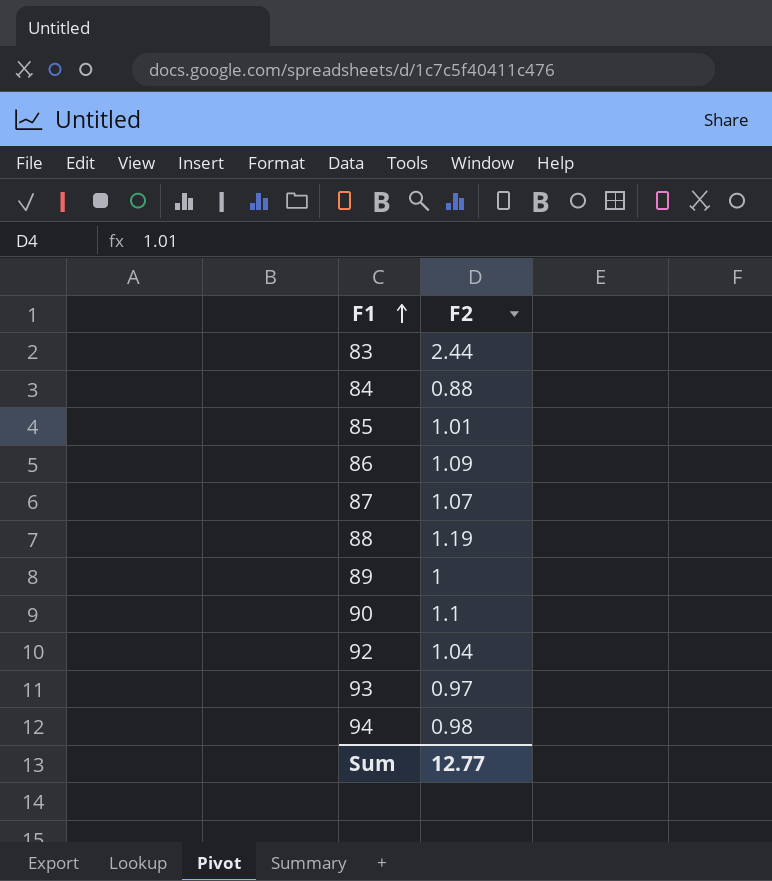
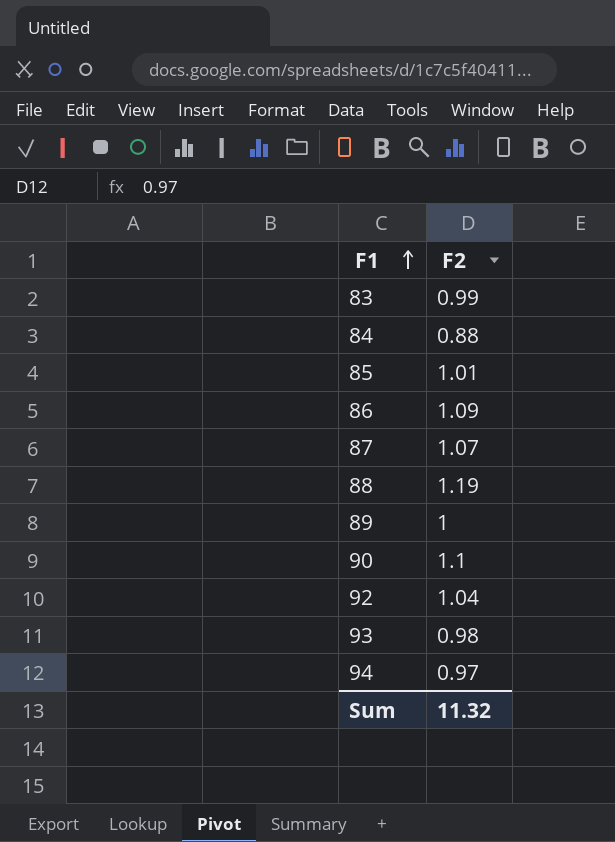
83 | F2: 2.44 -> 0.99
93 | F2: 0.97 -> 0.98
94 | F2: 0.98 -> 0.97
Sum | F2: 12.77 -> 11.32

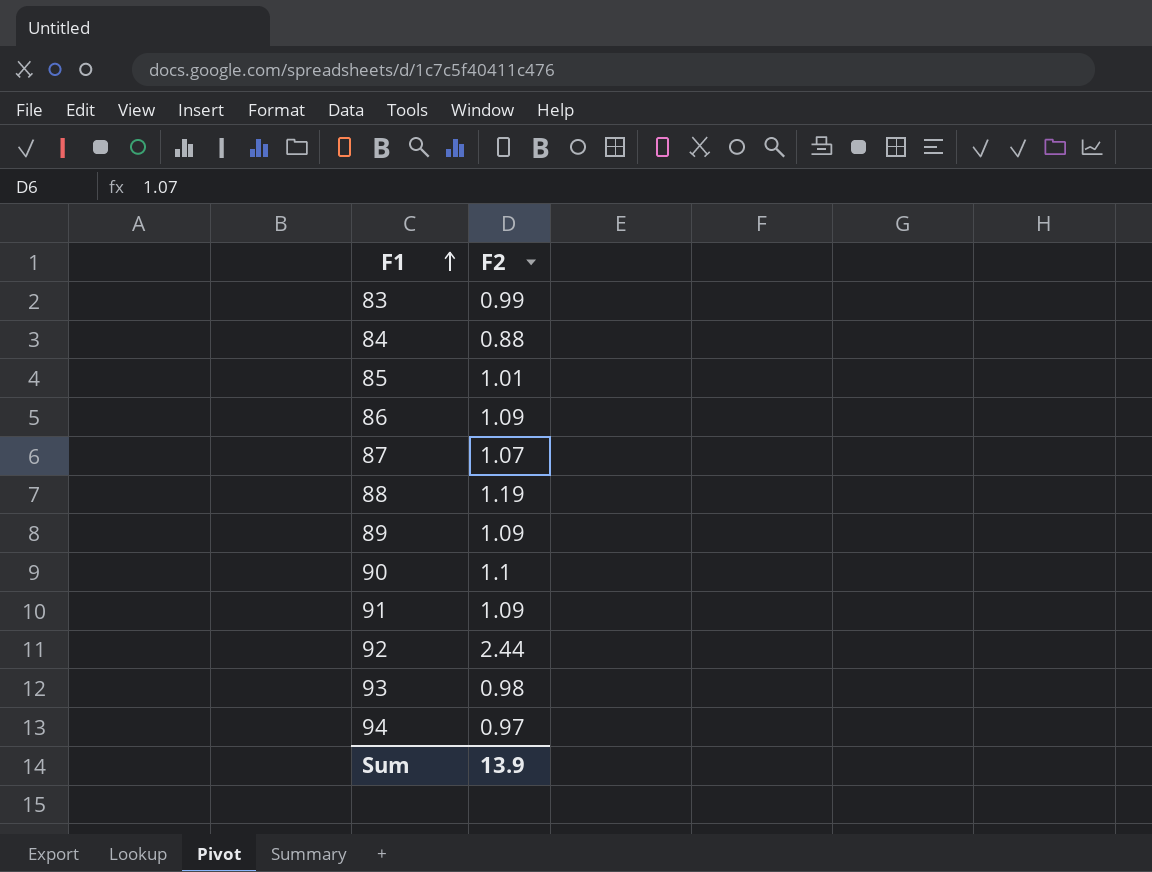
89 | F2: 1 -> 1.09
row 91: none -> 1.09
92 | F2: 1.04 -> 2.44
Sum | F2: 11.32 -> 13.9

